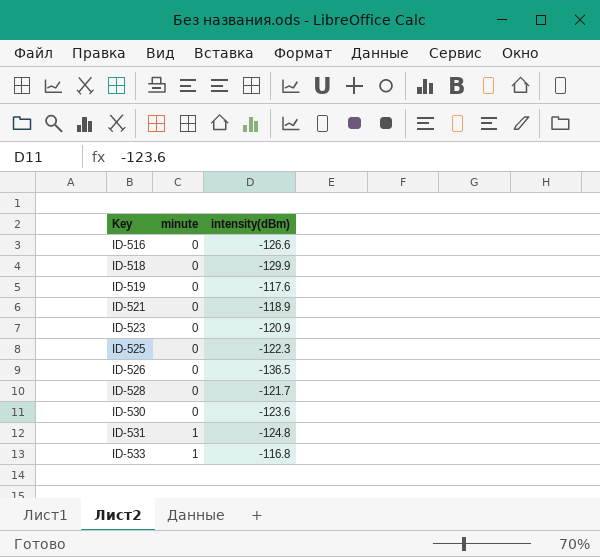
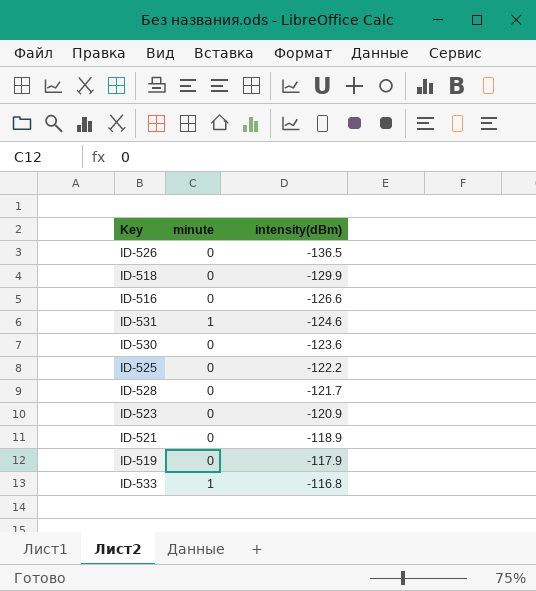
row order: Key ascending -> intensity(dBm) ascending
ID-531 | intensity(dBm): -124.8 -> -124.6
ID-525 | intensity(dBm): -122.3 -> -122.2
ID-519 | intensity(dBm): -117.6 -> -117.9

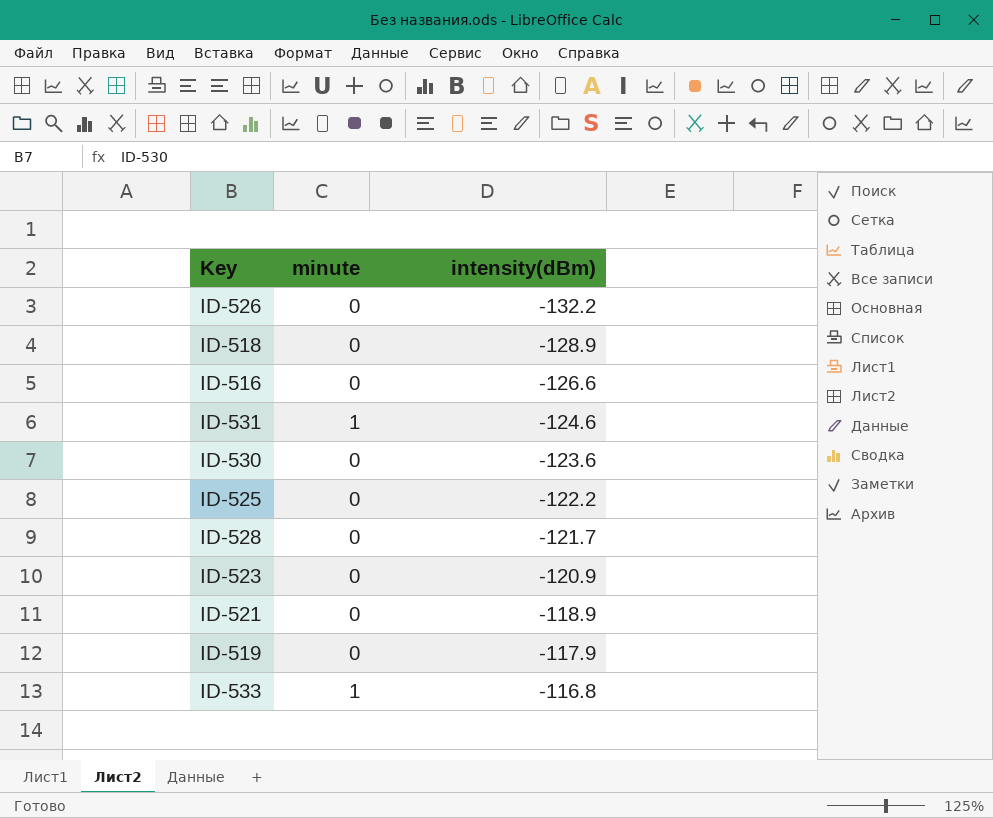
ID-526 | intensity(dBm): -136.5 -> -132.2
ID-518 | intensity(dBm): -129.9 -> -128.9

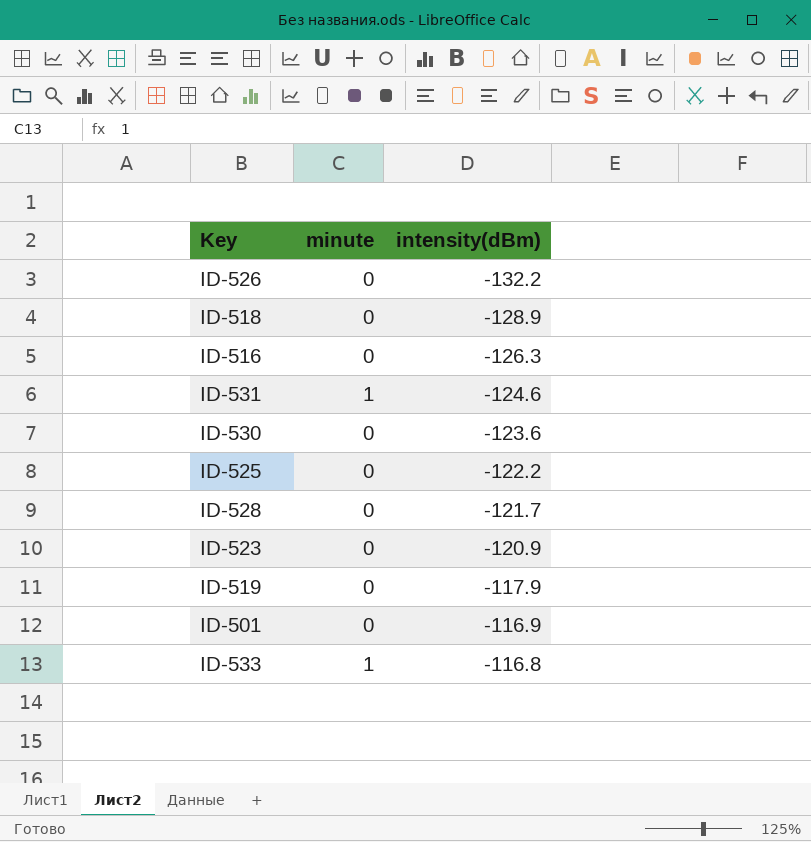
row ID-521: 0 | -118.9 -> none
ID-516 | intensity(dBm): -126.6 -> -126.3
row ID-501: none -> 0 | -116.9

